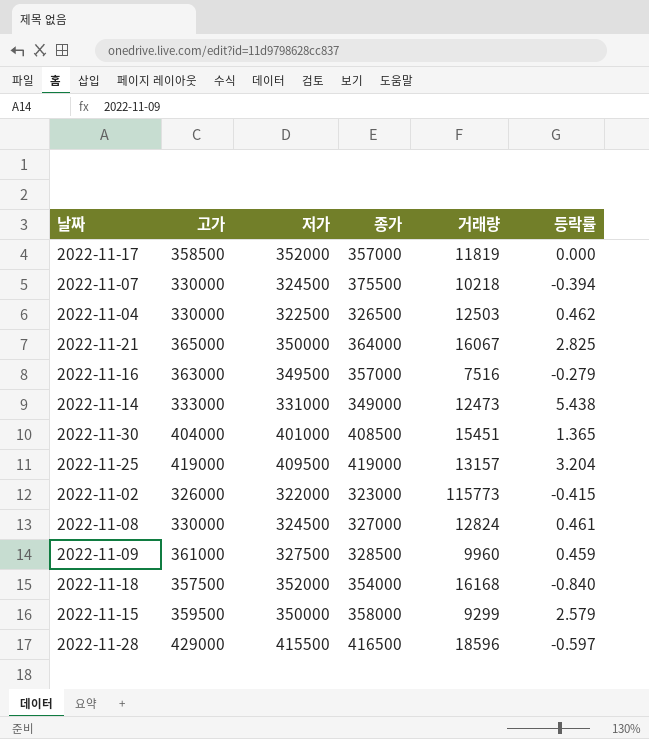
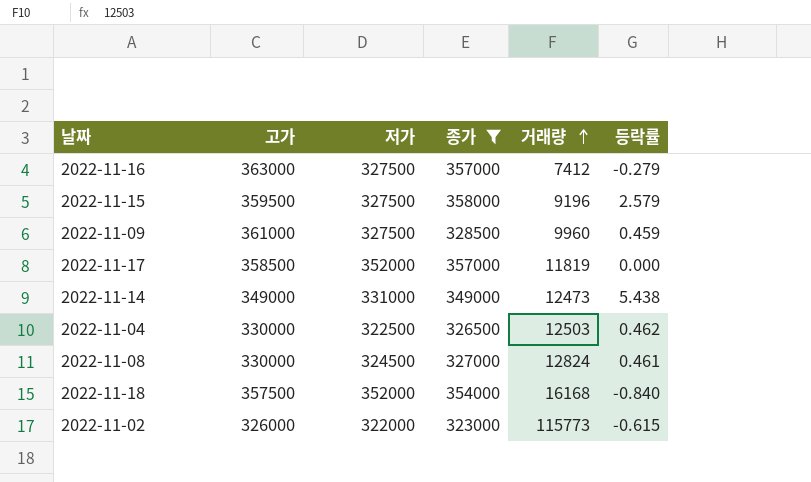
filter: none -> 종가 <= 358000
row order: none -> 거래량 ascending
2022-11-16 | 저가: 349500 -> 327500
2022-11-16 | 거래량: 7516 -> 7412
2022-11-15 | 저가: 350000 -> 327500
2022-11-15 | 거래량: 9299 -> 9196
2022-11-14 | 고가: 333000 -> 349000
2022-11-02 | 등락률: -0.415 -> -0.615

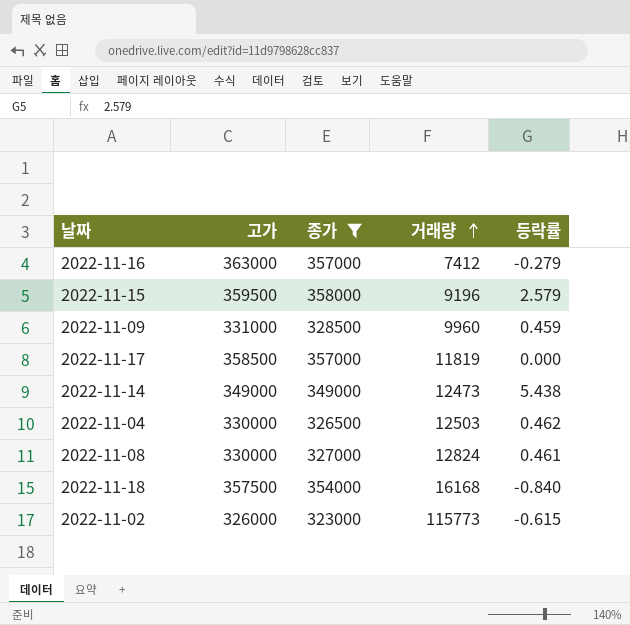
column 저가 | position: 3 -> none
2022-11-09 | 고가: 361000 -> 331000

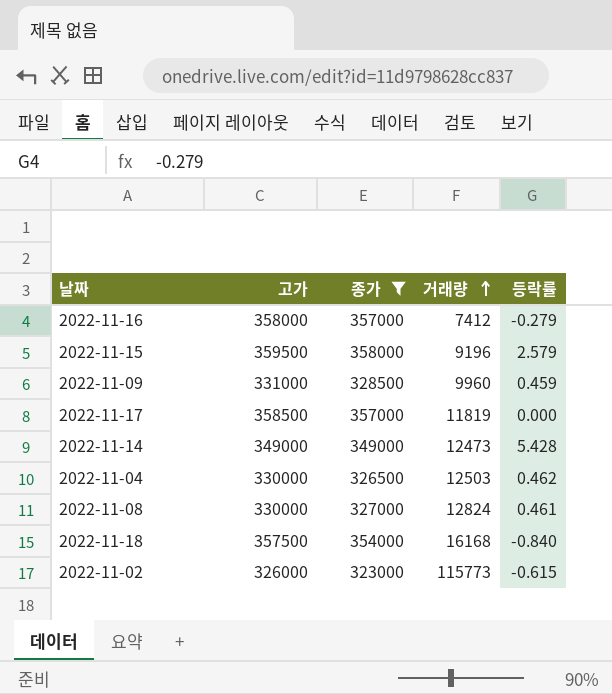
2022-11-16 | 고가: 363000 -> 358000
2022-11-14 | 등락률: 5.438 -> 5.428

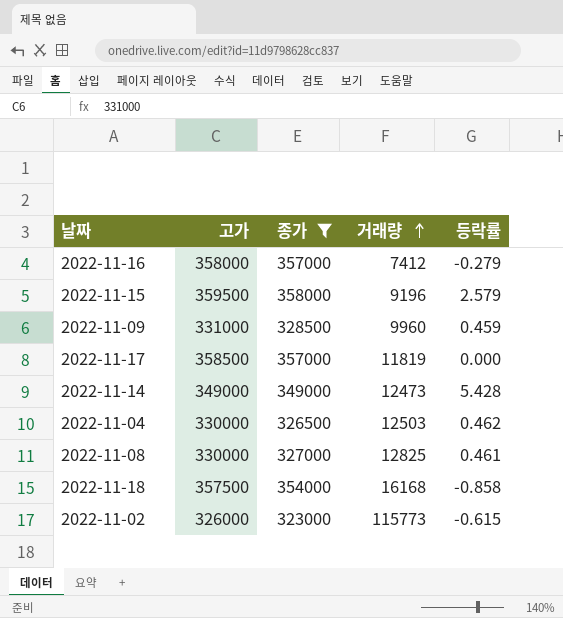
2022-11-08 | 거래량: 12824 -> 12825
2022-11-18 | 등락률: -0.840 -> -0.858

